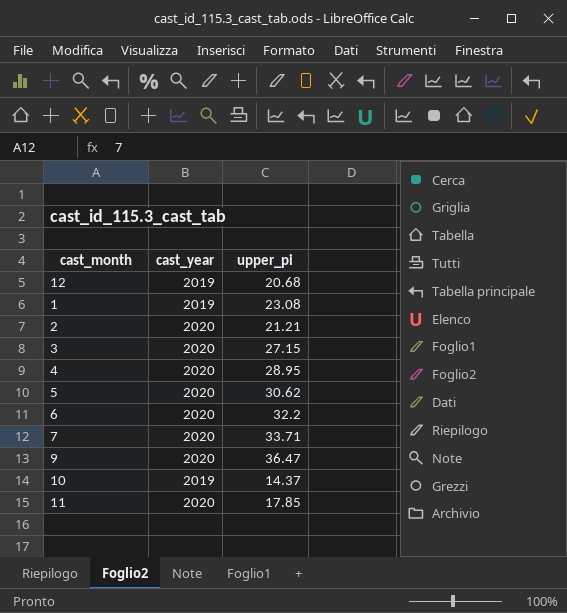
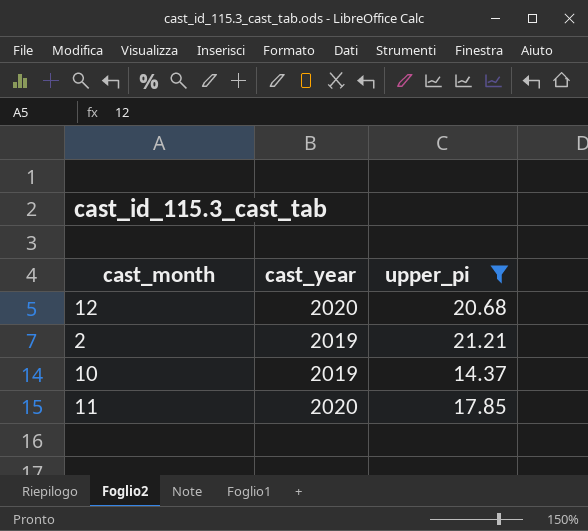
filter: none -> upper_pi <= 21.21
12 | cast_year: 2019 -> 2020
2 | cast_year: 2020 -> 2019

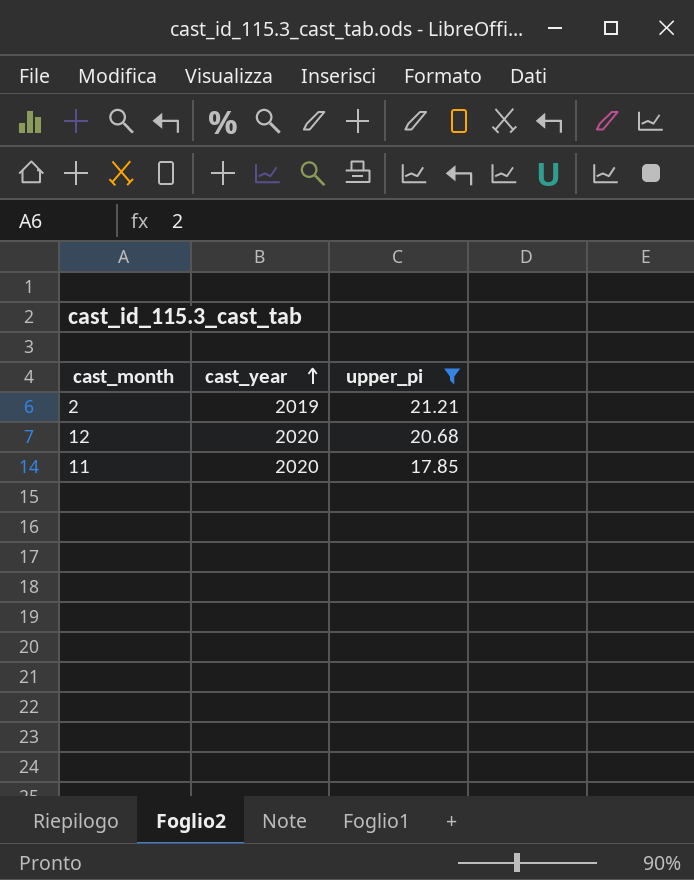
row order: none -> cast_year ascending
row 10: 2019 | 14.37 -> none

